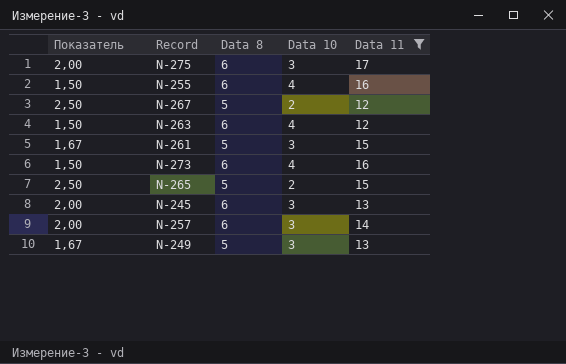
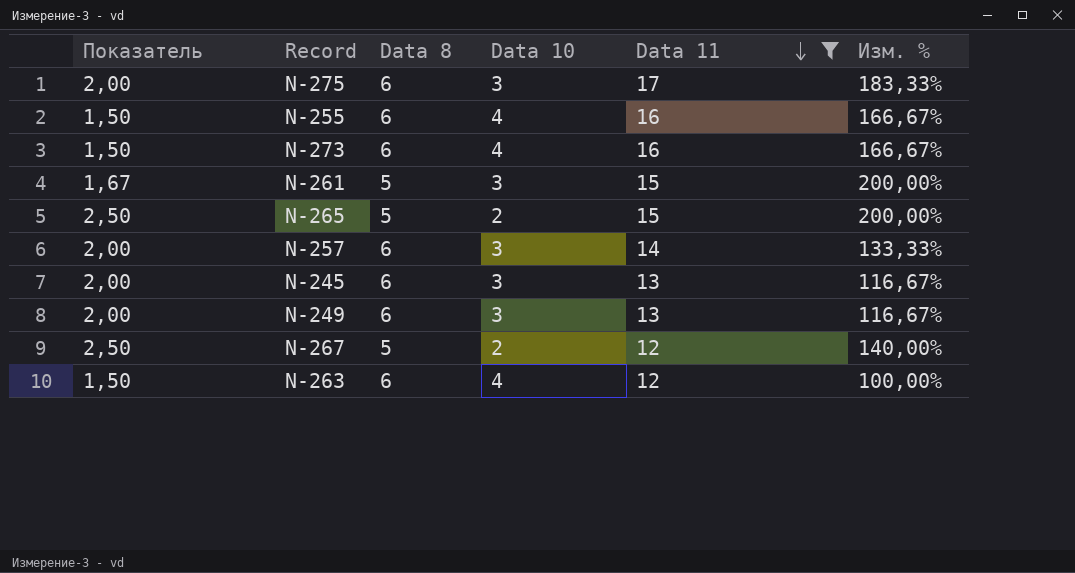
row order: none -> Data 11 descending
column Изм. % | formula: none -> ([Data 11] - [Data 8]) / [Data 8]
N-249 | Показатель: 1,67 -> 2,00
N-249 | Data 8: 5 -> 6

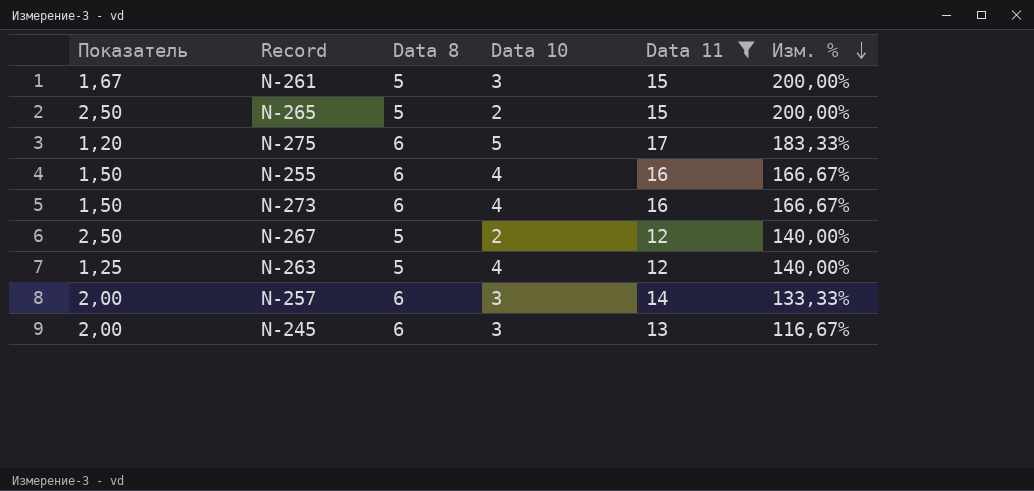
row order: Data 11 descending -> Изм. % descending
row N-249: 2,00 | 6 | 3 | 13 | 116,67% -> none
N-275 | Показатель: 2,00 -> 1,20
N-275 | Data 10: 3 -> 5
N-263 | Показатель: 1,50 -> 1,25
N-263 | Data 8: 6 -> 5
N-263 | Изм. %: 100,00% -> 140,00%

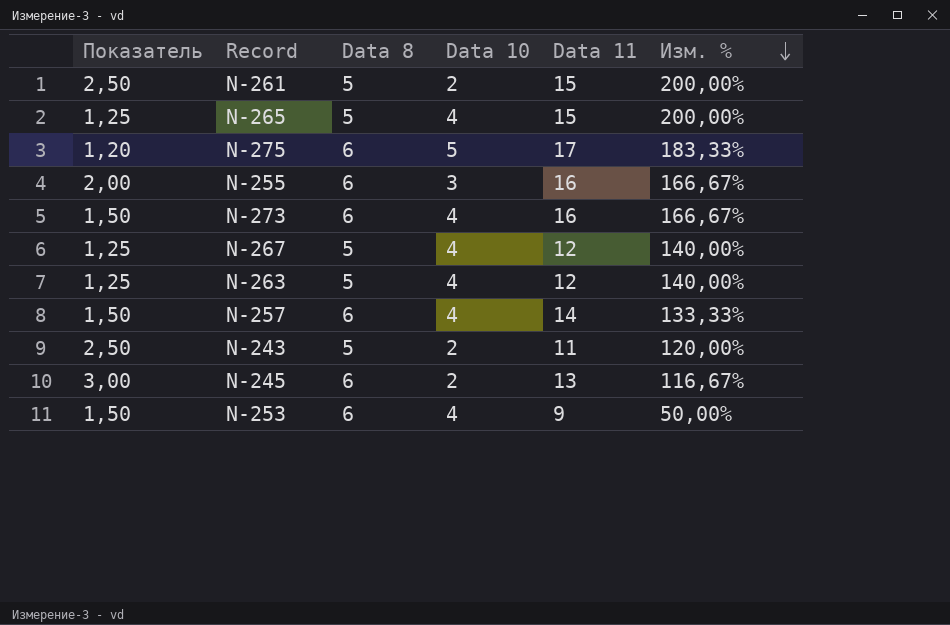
filter: Data 11 >= 12 -> none
N-261 | Показатель: 1,67 -> 2,50
N-261 | Data 10: 3 -> 2
N-265 | Показатель: 2,50 -> 1,25
N-265 | Data 10: 2 -> 4
N-255 | Показатель: 1,50 -> 2,00
N-255 | Data 10: 4 -> 3
N-267 | Показатель: 2,50 -> 1,25
N-267 | Data 10: 2 -> 4
N-257 | Показатель: 2,00 -> 1,50
N-257 | Data 10: 3 -> 4
N-245 | Показатель: 2,00 -> 3,00
N-245 | Data 10: 3 -> 2

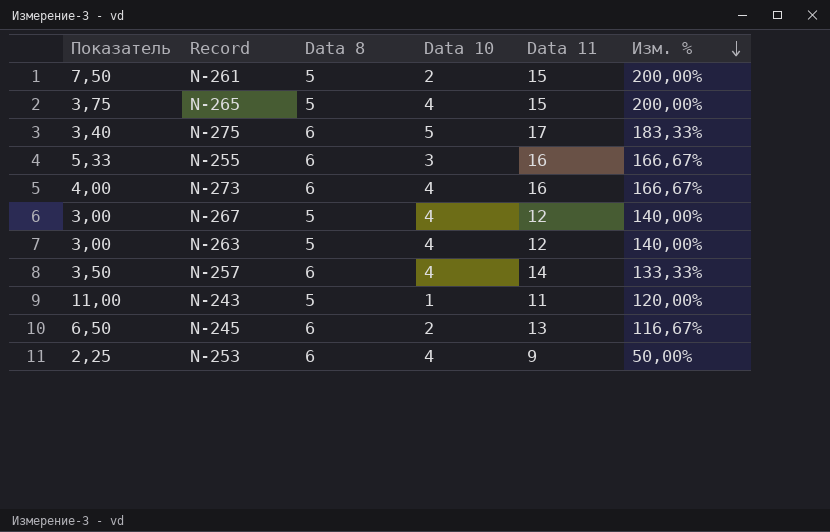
column Показатель | formula: [Data 8] / [Data 10] -> [Data 11] / [Data 10]
N-243 | Data 10: 2 -> 1

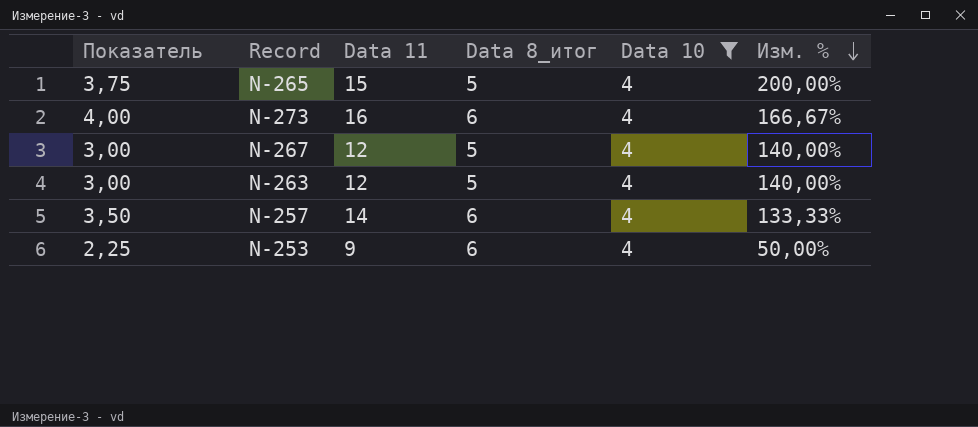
filter: none -> Data 10 = 4
column Data 11 | position: 5 -> 3
column name: Data 8 -> Data 8_итог

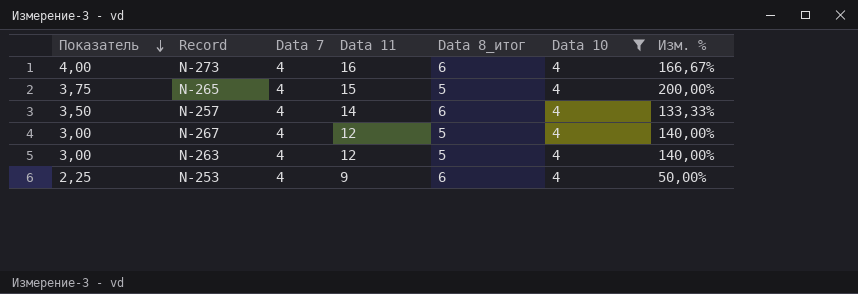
row order: Изм. % descending -> Показатель descending
column Data 7 | position: none -> 3

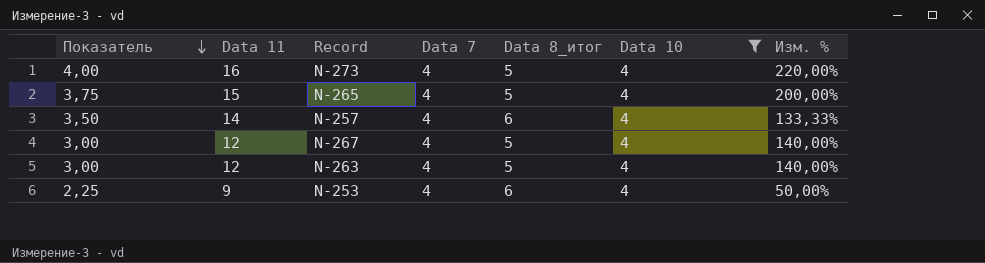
column Data 11 | position: 4 -> 2
N-273 | Data 8_итог: 6 -> 5
N-273 | Изм. %: 166,67% -> 220,00%

